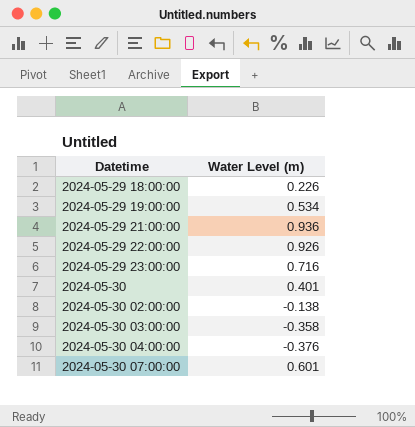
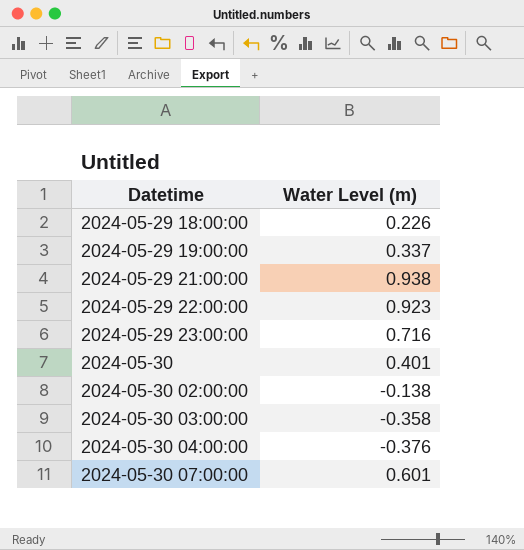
2024-05-29 19:00:00 | Water Level (m): 0.534 -> 0.337
2024-05-29 21:00:00 | Water Level (m): 0.936 -> 0.938
2024-05-29 22:00:00 | Water Level (m): 0.926 -> 0.923

